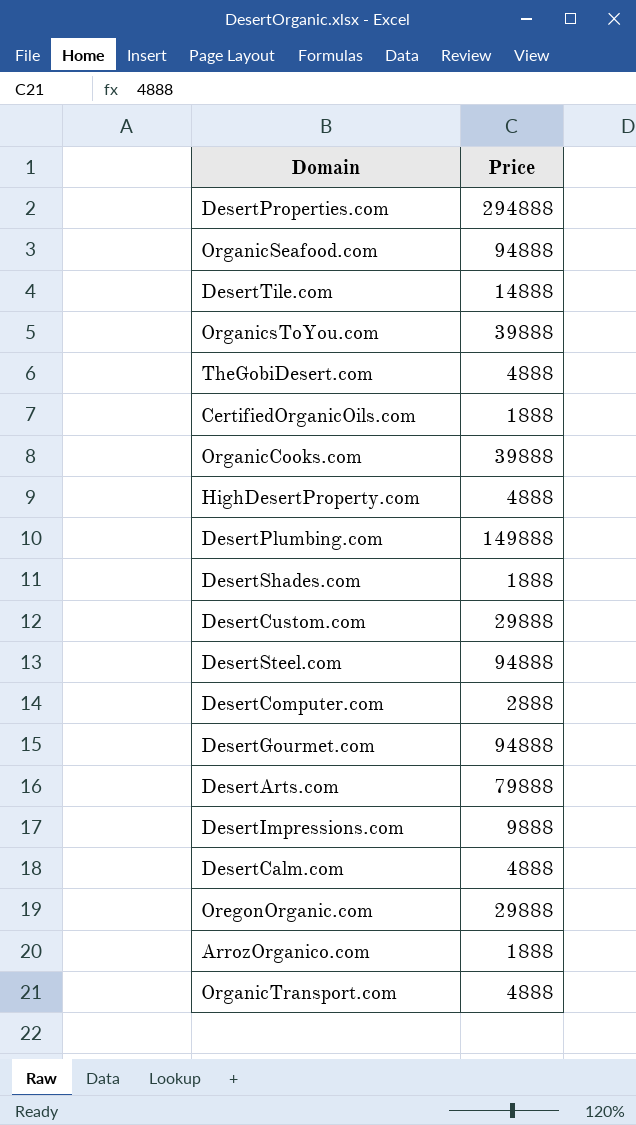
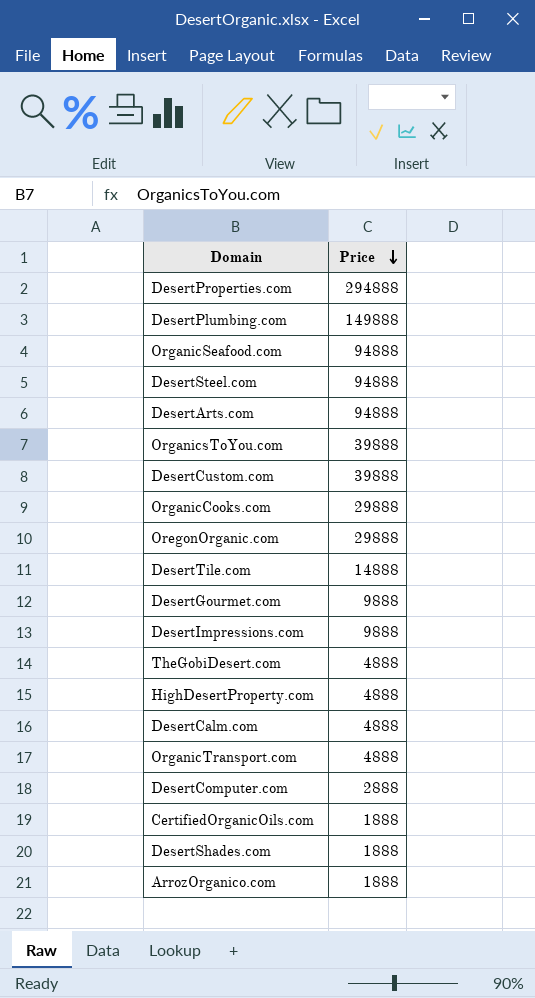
row order: none -> Price descending
DesertArts.com | Price: 79888 -> 94888
DesertCustom.com | Price: 29888 -> 39888
OrganicCooks.com | Price: 39888 -> 29888
DesertGourmet.com | Price: 94888 -> 9888

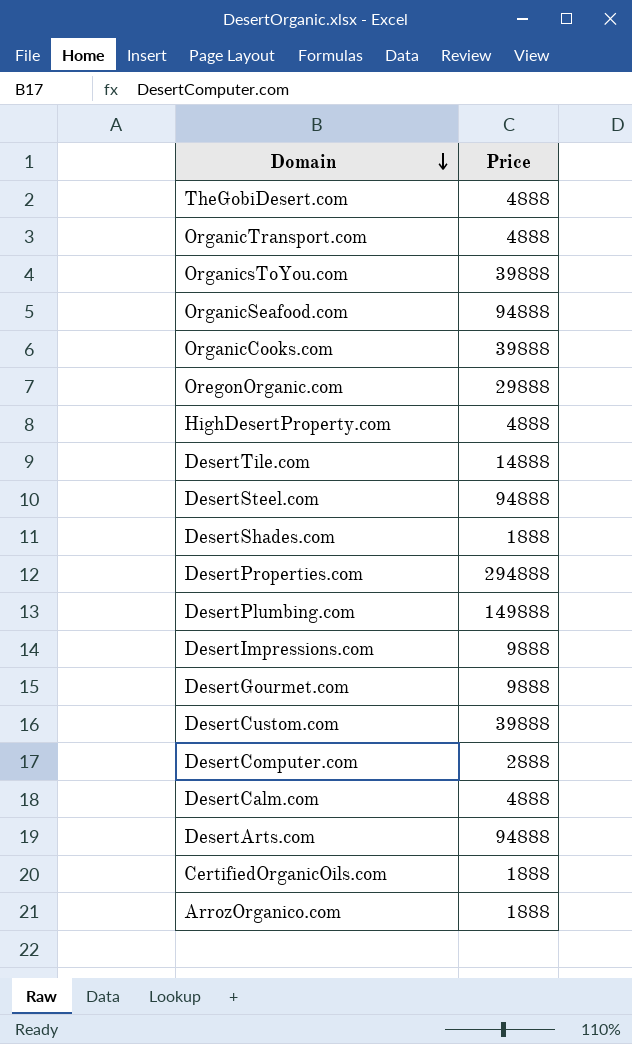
row order: Price descending -> Domain descending
OrganicCooks.com | Price: 29888 -> 39888

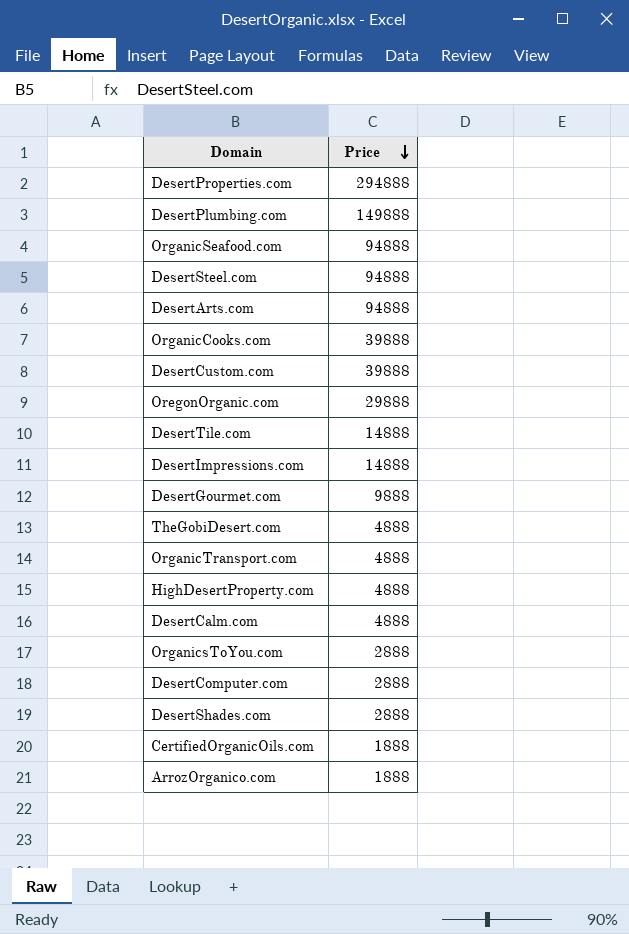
row order: Domain descending -> Price descending
DesertImpressions.com | Price: 9888 -> 14888
OrganicsToYou.com | Price: 39888 -> 2888
DesertShades.com | Price: 1888 -> 2888

